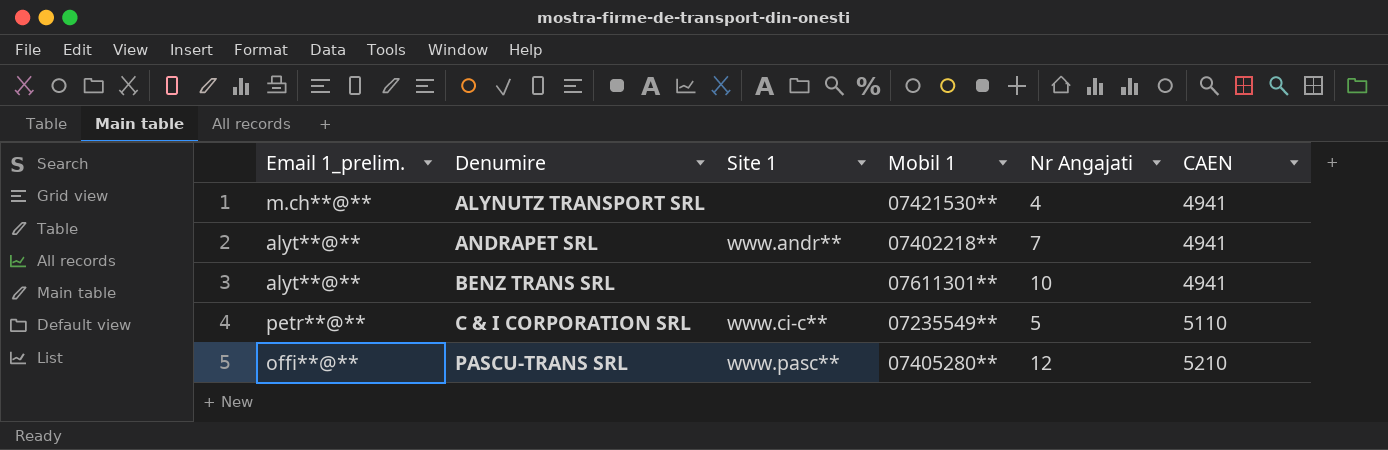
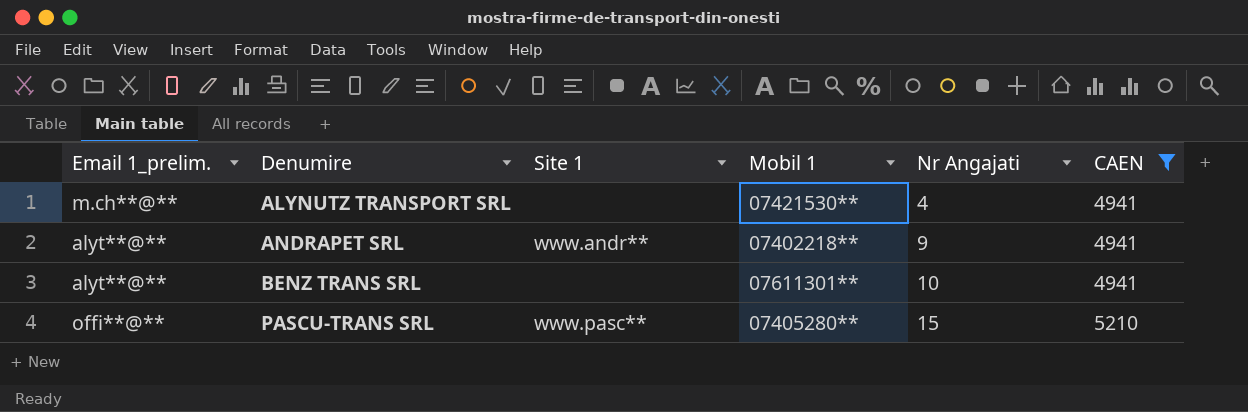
filter: none -> CAEN != 5110
ANDRAPET SRL | Nr Angajati: 7 -> 9
PASCU-TRANS SRL | Nr Angajati: 12 -> 15

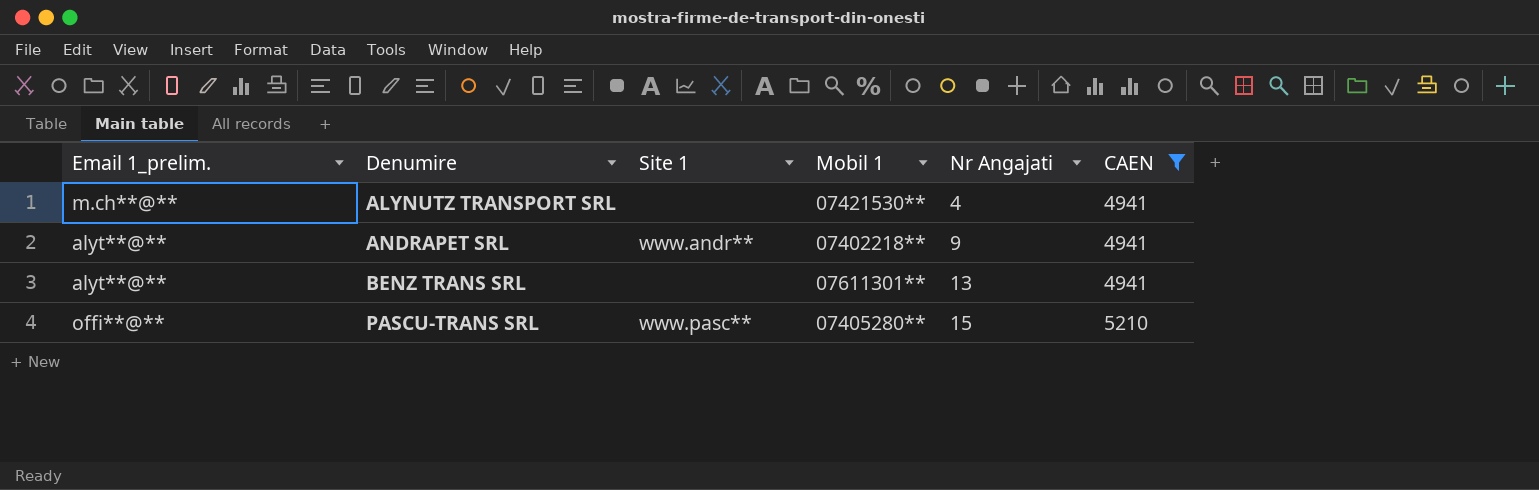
BENZ TRANS SRL | Nr Angajati: 10 -> 13

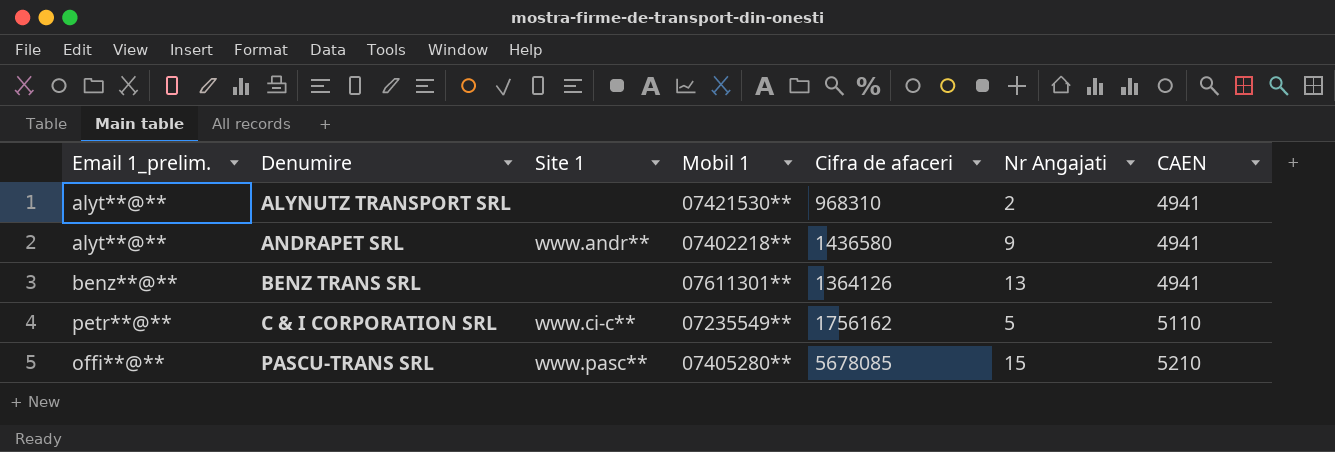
filter: CAEN != 5110 -> none
column Cifra de afaceri | position: none -> 5
ALYNUTZ TRANSPORT SRL | Email 1_prelim.: m.ch**@** -> alyt**@**
ALYNUTZ TRANSPORT SRL | Nr Angajati: 4 -> 2
BENZ TRANS SRL | Email 1_prelim.: alyt**@** -> benz**@**

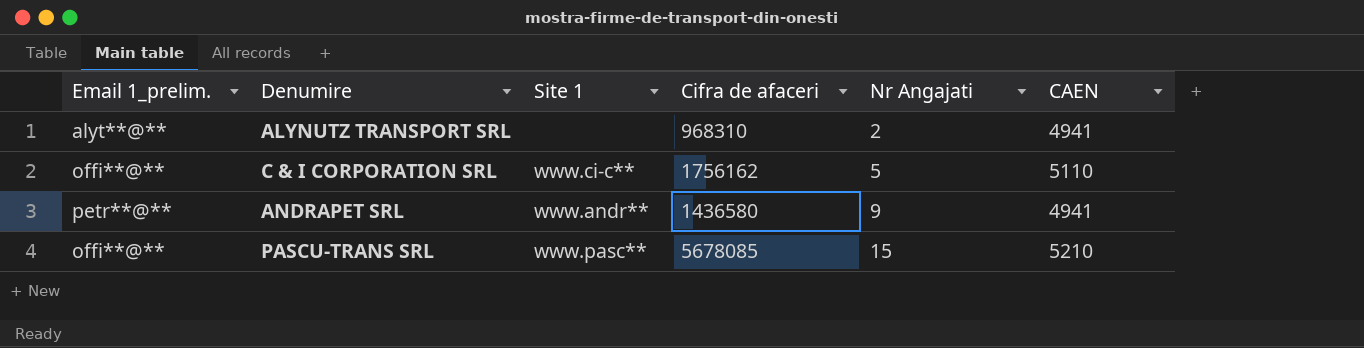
row order: Denumire ascending -> Nr Angajati ascending
column Mobil 1 | position: 4 -> none
row BENZ TRANS SRL: benz**@** | none | 07611301** | 1364126 | 13 | 4941 -> none
C & I CORPORATION SRL | Email 1_prelim.: petr**@** -> offi**@**
ANDRAPET SRL | Email 1_prelim.: alyt**@** -> petr**@**

